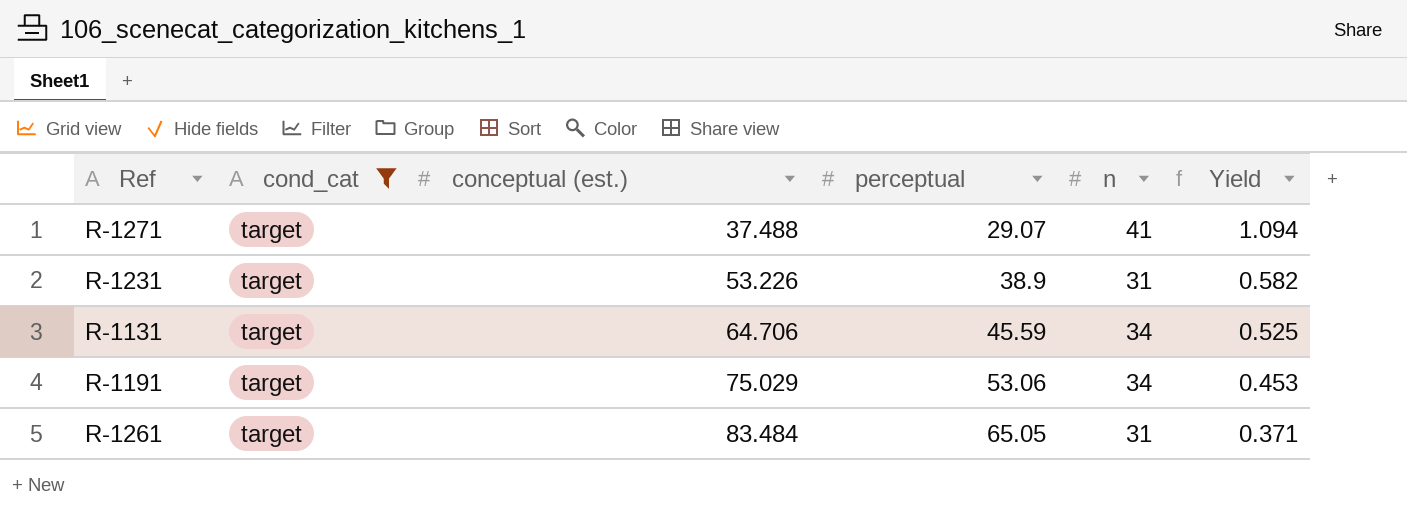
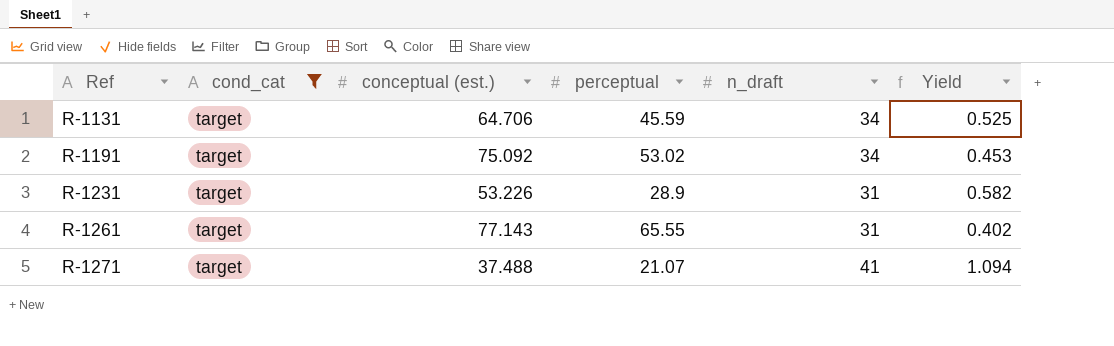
row order: conceptual (est.) ascending -> Ref ascending
column name: n -> n_draft
R-1191 | conceptual (est.): 75.029 -> 75.092
R-1191 | perceptual: 53.06 -> 53.02
R-1231 | perceptual: 38.9 -> 28.9
R-1261 | conceptual (est.): 83.484 -> 77.143
R-1261 | perceptual: 65.05 -> 65.55
R-1261 | Yield: 0.371 -> 0.402
R-1271 | perceptual: 29.07 -> 21.07

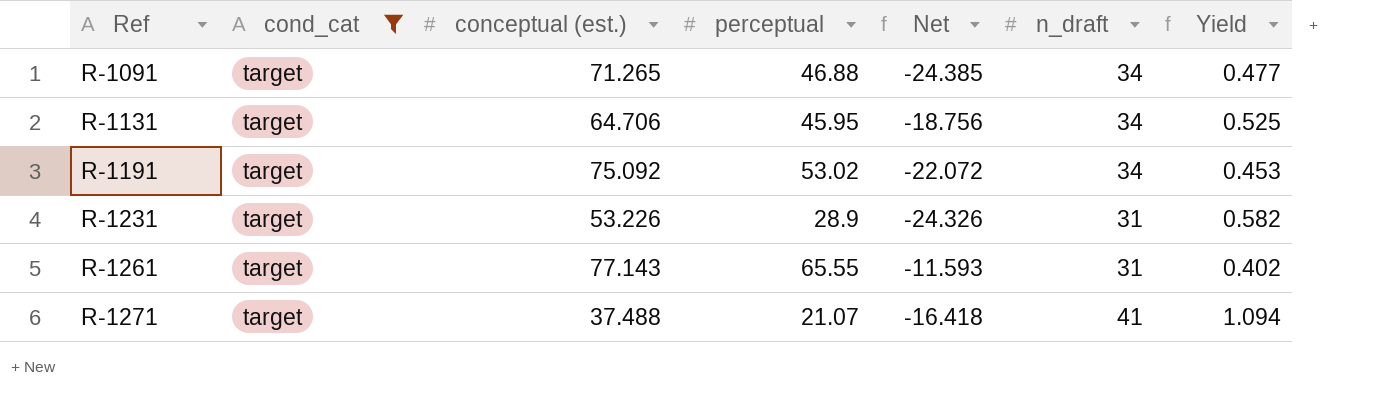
column Net | formula: none -> [perceptual] - [conceptual (est.)]
row R-1091: none -> target | 71.265 | 46.88 | -24.385 | 34 | 0.477
R-1131 | perceptual: 45.59 -> 45.95

